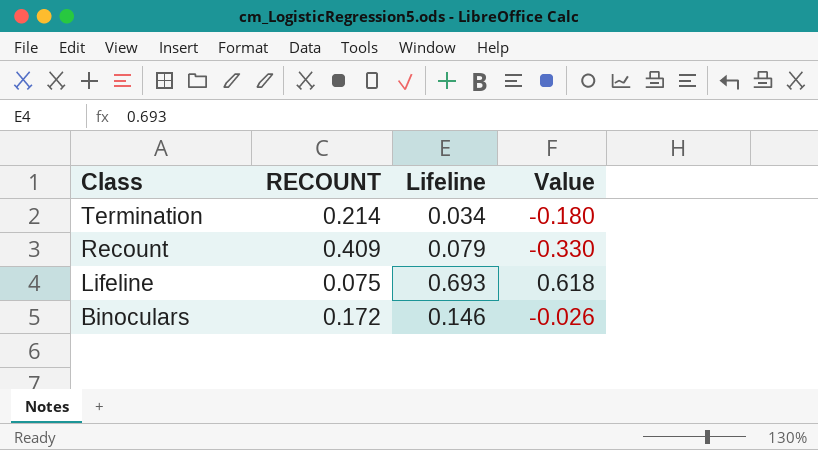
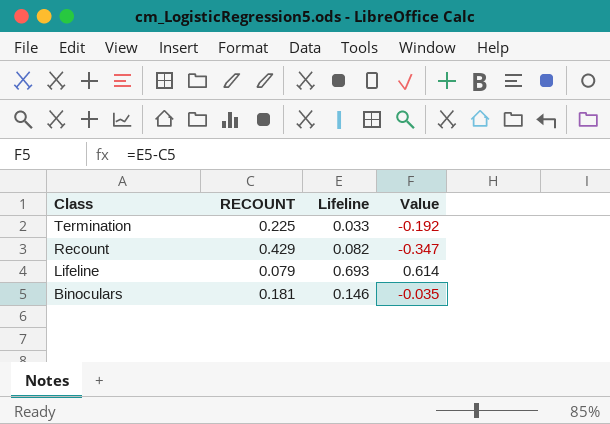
Termination | RECOUNT: 0.214 -> 0.225
Termination | Lifeline: 0.034 -> 0.033
Termination | Value: -0.180 -> -0.192
Recount | RECOUNT: 0.409 -> 0.429
Recount | Lifeline: 0.079 -> 0.082
Recount | Value: -0.330 -> -0.347
Lifeline | RECOUNT: 0.075 -> 0.079
Lifeline | Value: 0.618 -> 0.614
Binoculars | RECOUNT: 0.172 -> 0.181
Binoculars | Value: -0.026 -> -0.035

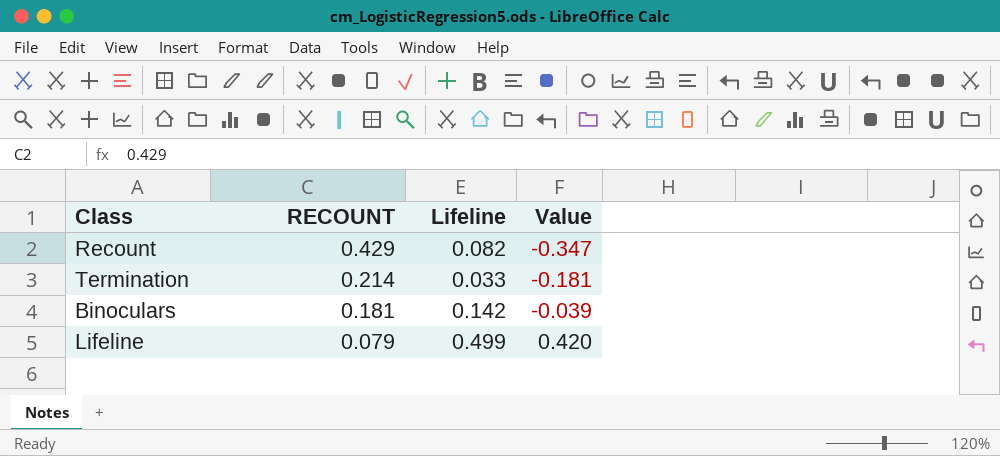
row order: Class descending -> RECOUNT descending
Termination | RECOUNT: 0.225 -> 0.214
Termination | Value: -0.192 -> -0.181
Binoculars | Lifeline: 0.146 -> 0.142
Binoculars | Value: -0.035 -> -0.039
Lifeline | Lifeline: 0.693 -> 0.499
Lifeline | Value: 0.614 -> 0.420

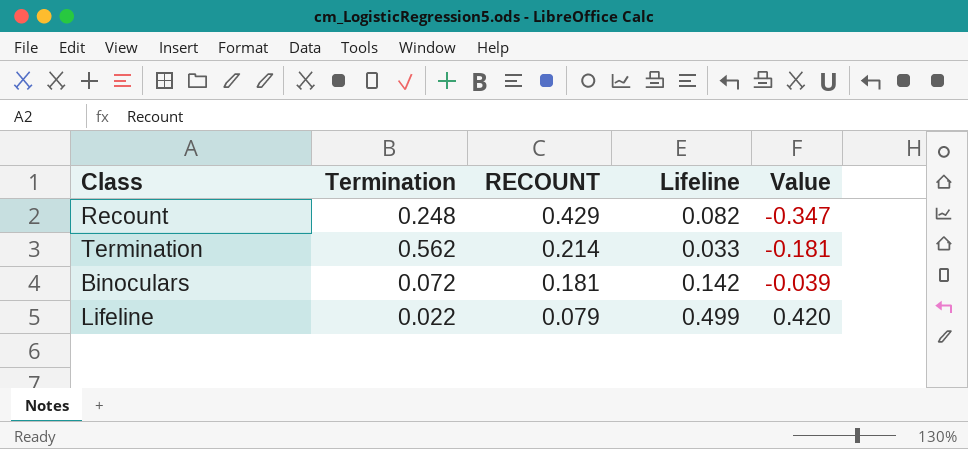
column Termination | position: none -> 2

